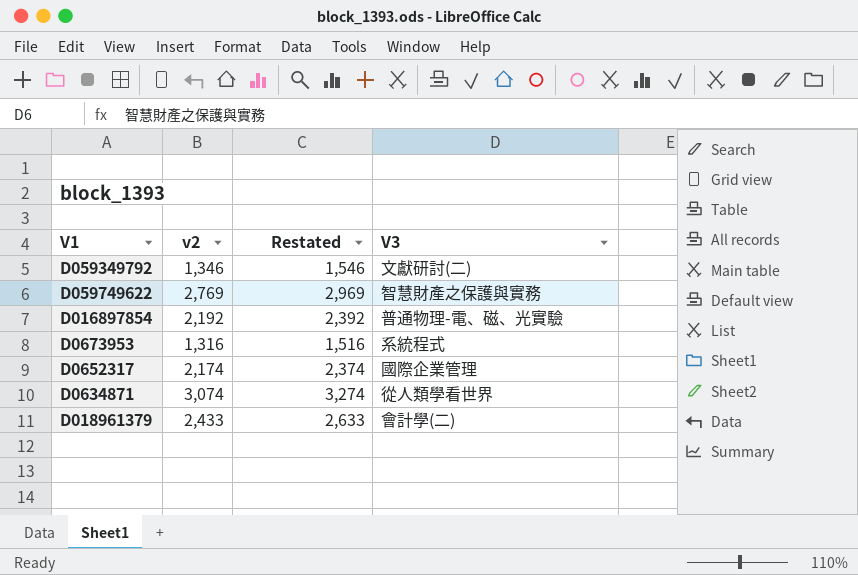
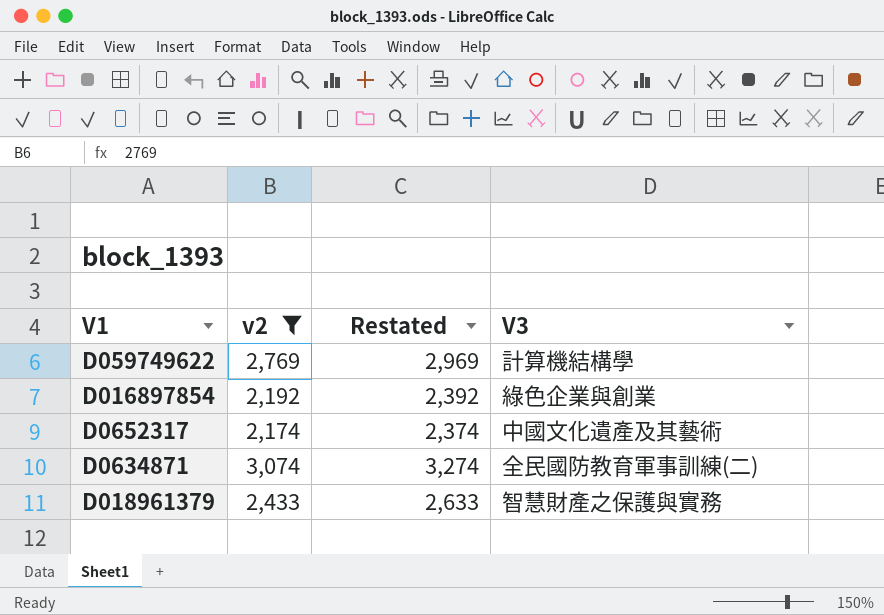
filter: none -> v2 >= 2,174
D059749622 | V3: 智慧財產之保護與實務 -> 計算機結構學
D016897854 | V3: 普通物理-電、磁、光實驗 -> 綠色企業與創業
D0652317 | V3: 國際企業管理 -> 中國文化遺產及其藝術
D0634871 | V3: 從人類學看世界 -> 全民國防教育軍事訓練(二)
D018961379 | V3: 會計學(二) -> 智慧財產之保護與實務

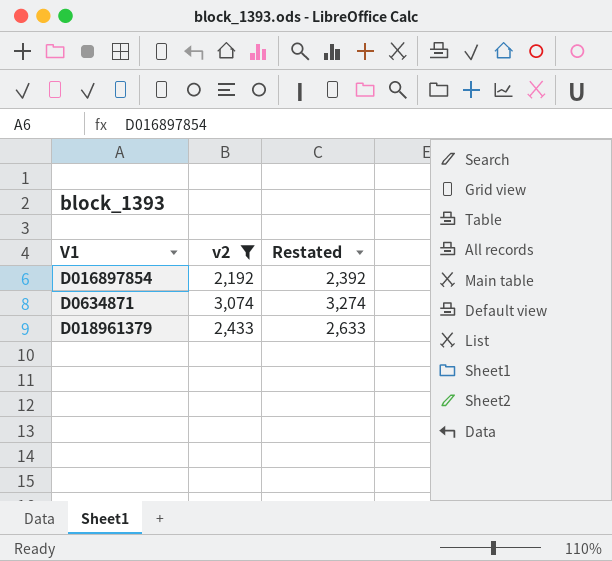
column V3 | position: 4 -> none
row D059749622: 2,769 | 2,969 | 計算機結構學 -> none
row D0652317: 2,174 | 2,374 | 中國文化遺產及其藝術 -> none

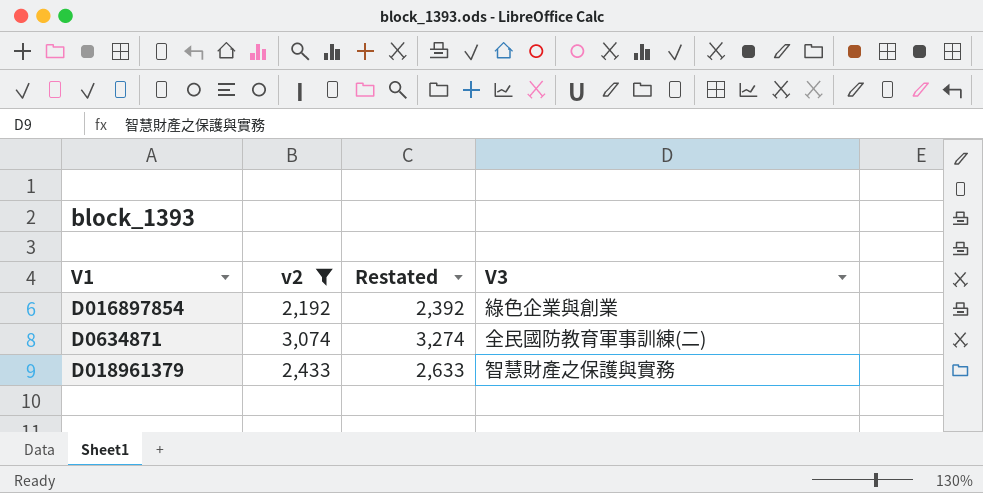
column V3 | position: none -> 4

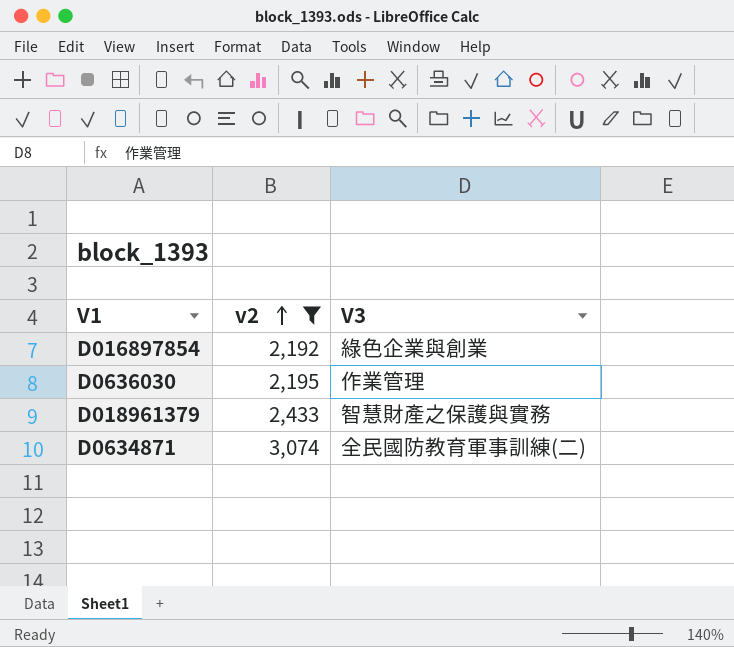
row order: none -> v2 ascending
column Restated | formula: [v2] + 200 -> none
row D0636030: none -> 2,195 | 作業管理

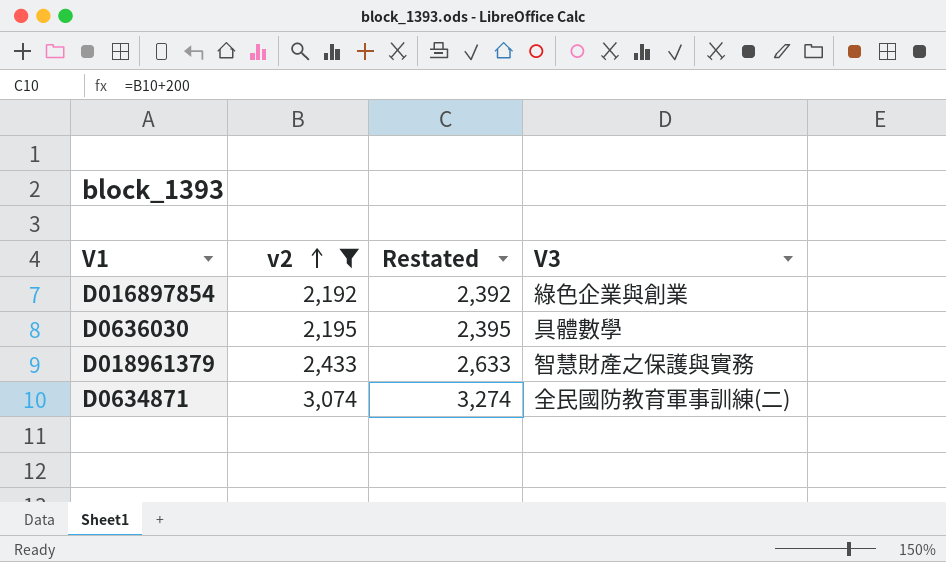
column Restated | formula: none -> [v2] + 200
D0636030 | V3: 作業管理 -> 具體數學

